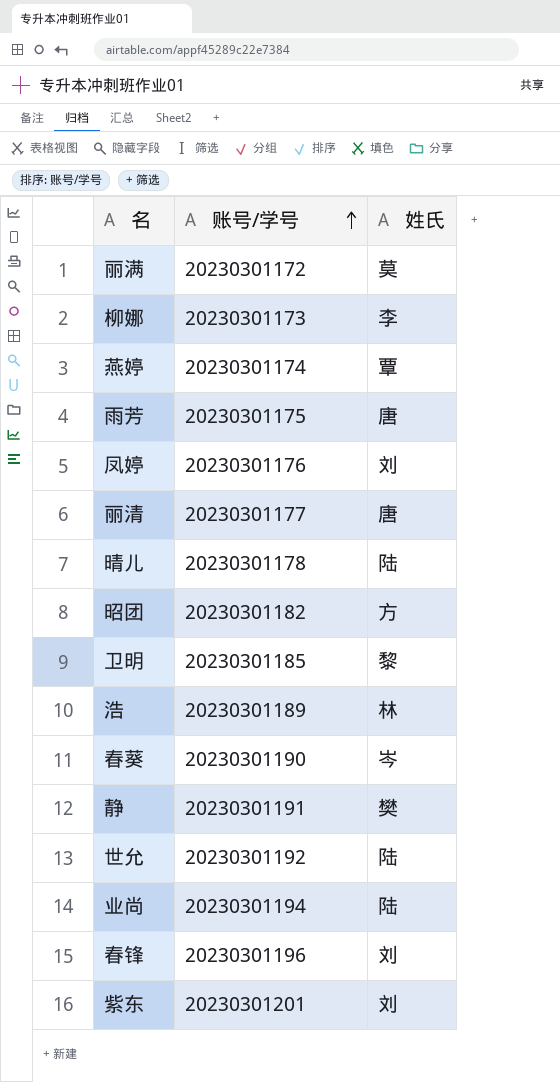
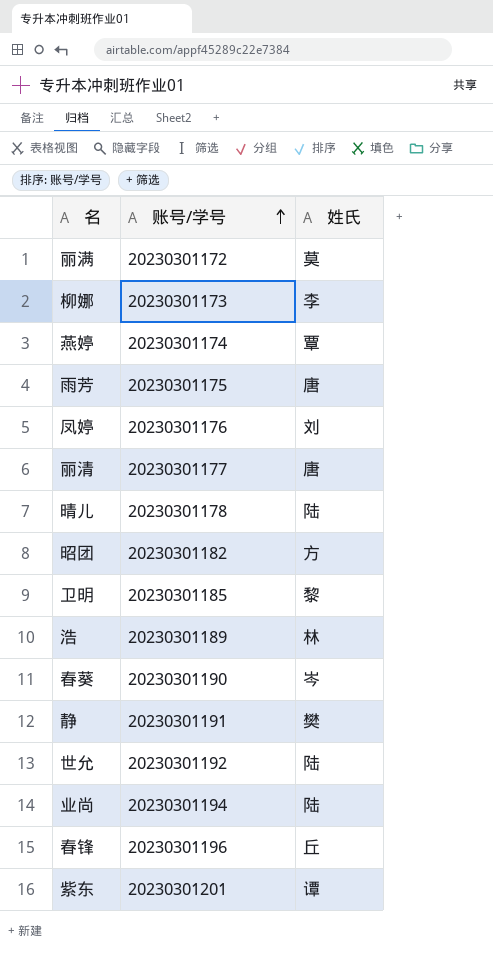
春锋 | 姓氏: 刘 -> 丘
紫东 | 姓氏: 刘 -> 谭

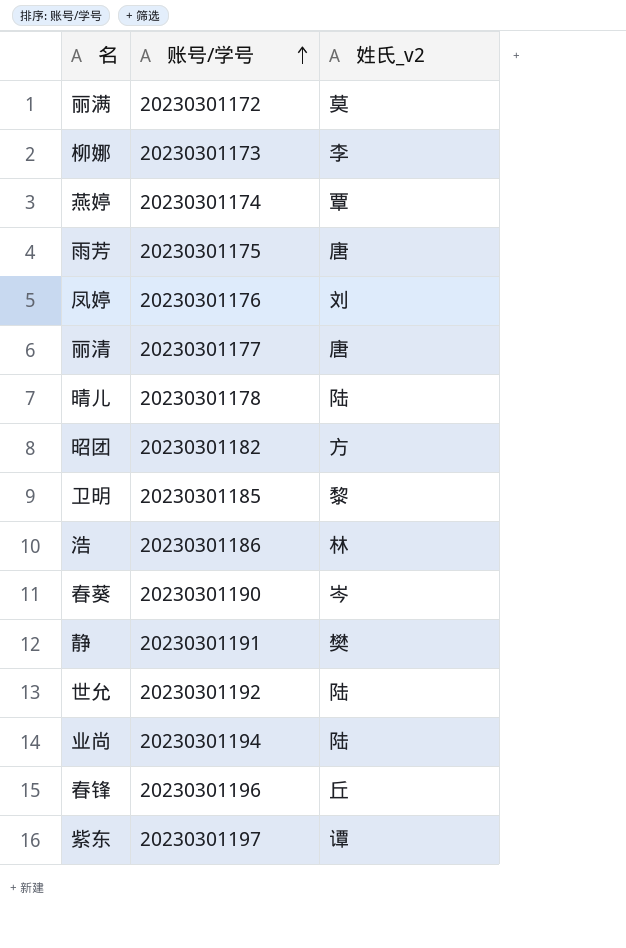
column name: 姓氏 -> 姓氏_v2
浩 | 账号/学号: 20230301189 -> 20230301186
紫东 | 账号/学号: 20230301201 -> 20230301197

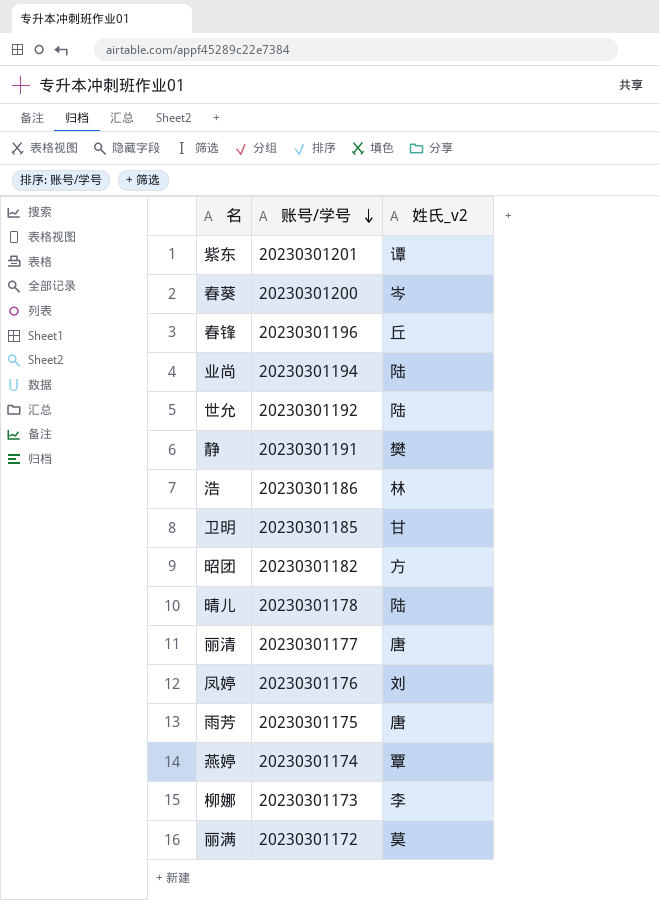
row order: 账号/学号 ascending -> 账号/学号 descending
紫东 | 账号/学号: 20230301197 -> 20230301201
春葵 | 账号/学号: 20230301190 -> 20230301200
卫明 | 姓氏_v2: 黎 -> 甘

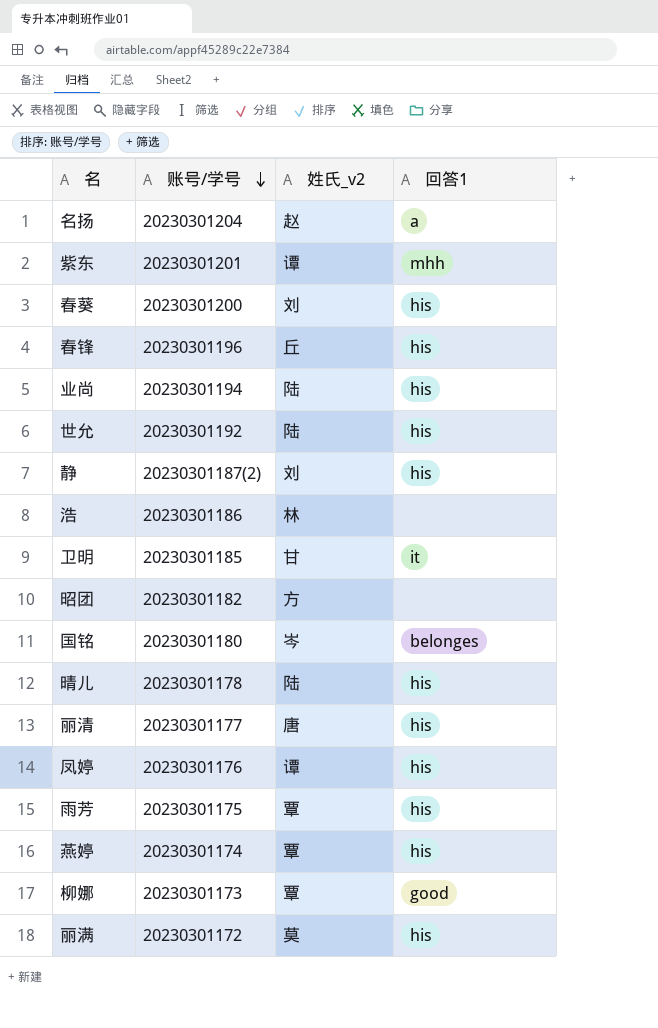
column 回答1 | position: none -> 4
row 名扬: none -> 20230301204 | 赵 | a
春葵 | 姓氏_v2: 岑 -> 刘
静 | 账号/学号: 20230301191 -> 20230301187(2)
静 | 姓氏_v2: 樊 -> 刘
row 国铭: none -> 20230301180 | 岑 | belonges
凤婷 | 姓氏_v2: 刘 -> 谭
雨芳 | 姓氏_v2: 唐 -> 覃
柳娜 | 姓氏_v2: 李 -> 覃

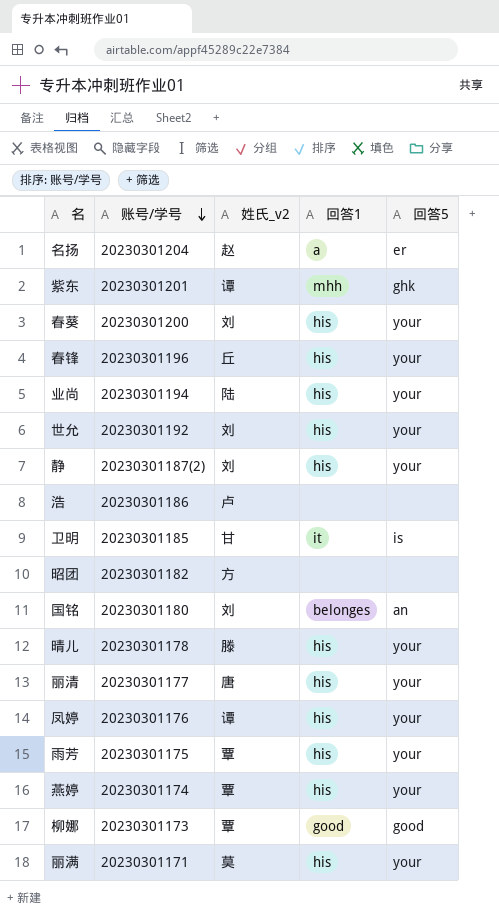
column 回答5 | position: none -> 5
世允 | 姓氏_v2: 陆 -> 刘
浩 | 姓氏_v2: 林 -> 卢
国铭 | 姓氏_v2: 岑 -> 刘
晴儿 | 姓氏_v2: 陆 -> 滕
丽满 | 账号/学号: 20230301172 -> 20230301171

